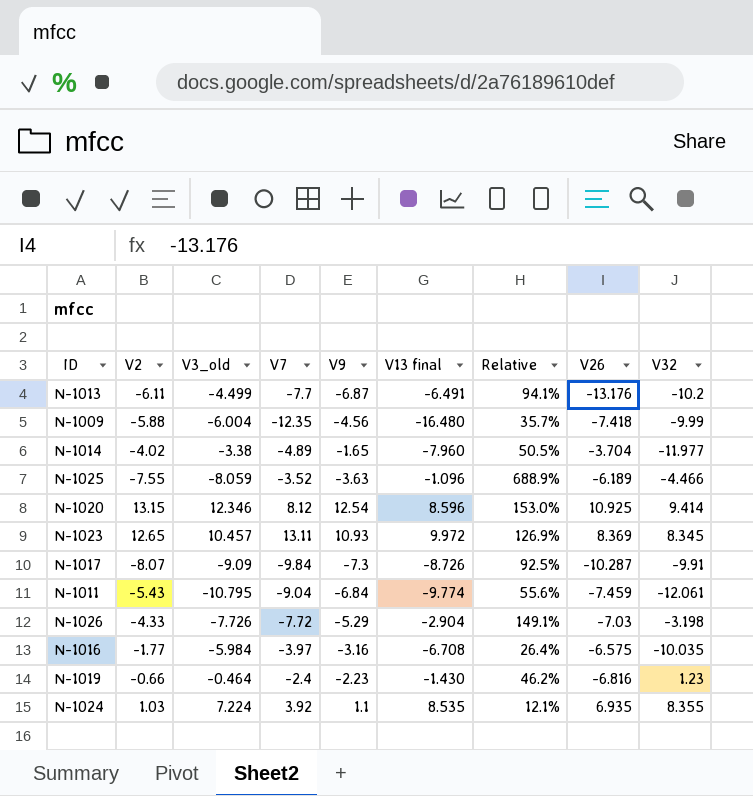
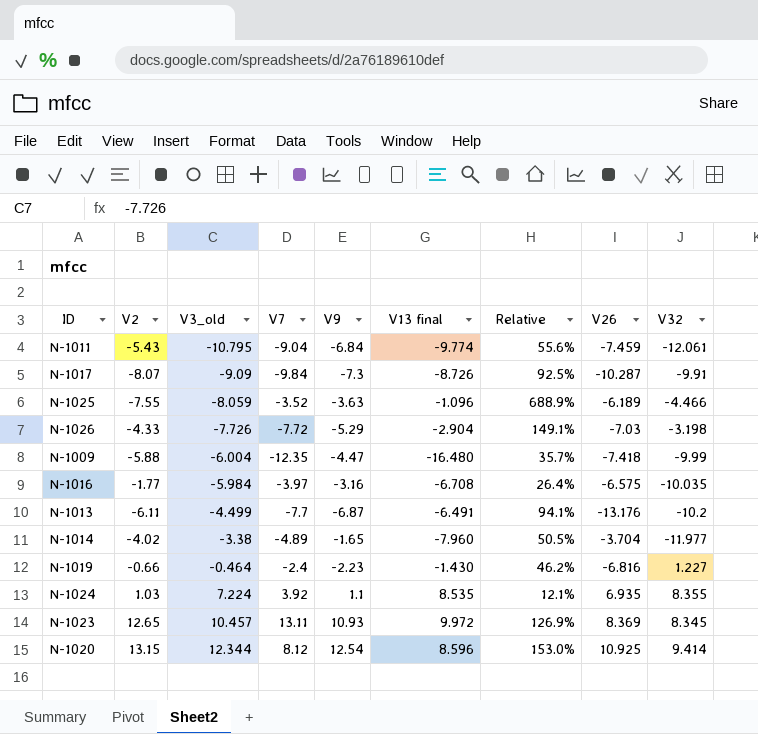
row order: none -> V3_old ascending
N-1009 | V9: -4.56 -> -4.47
N-1019 | V32: 1.23 -> 1.227
N-1020 | V3_old: 12.346 -> 12.344

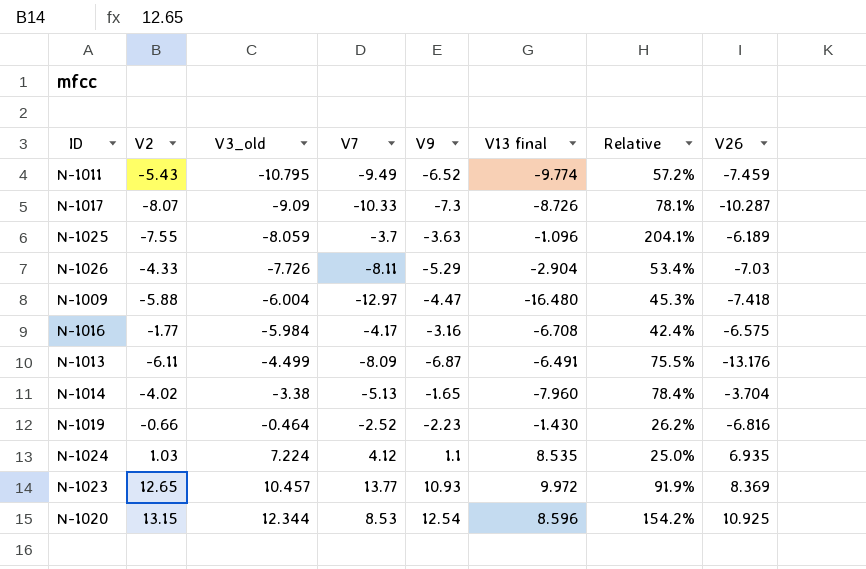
column V32 | position: 9 -> none
column Relative | formula: [V2] / [V13 final] -> [V2] / [V7]
N-1011 | V7: -9.04 -> -9.49
N-1011 | V9: -6.84 -> -6.52
N-1017 | V7: -9.84 -> -10.33
N-1025 | V7: -3.52 -> -3.7
N-1026 | V7: -7.72 -> -8.11
N-1009 | V7: -12.35 -> -12.97
N-1016 | V7: -3.97 -> -4.17
N-1013 | V7: -7.7 -> -8.09
N-1014 | V7: -4.89 -> -5.13
N-1019 | V7: -2.4 -> -2.52
N-1024 | V7: 3.92 -> 4.12
N-1023 | V7: 13.11 -> 13.77
N-1020 | V7: 8.12 -> 8.53

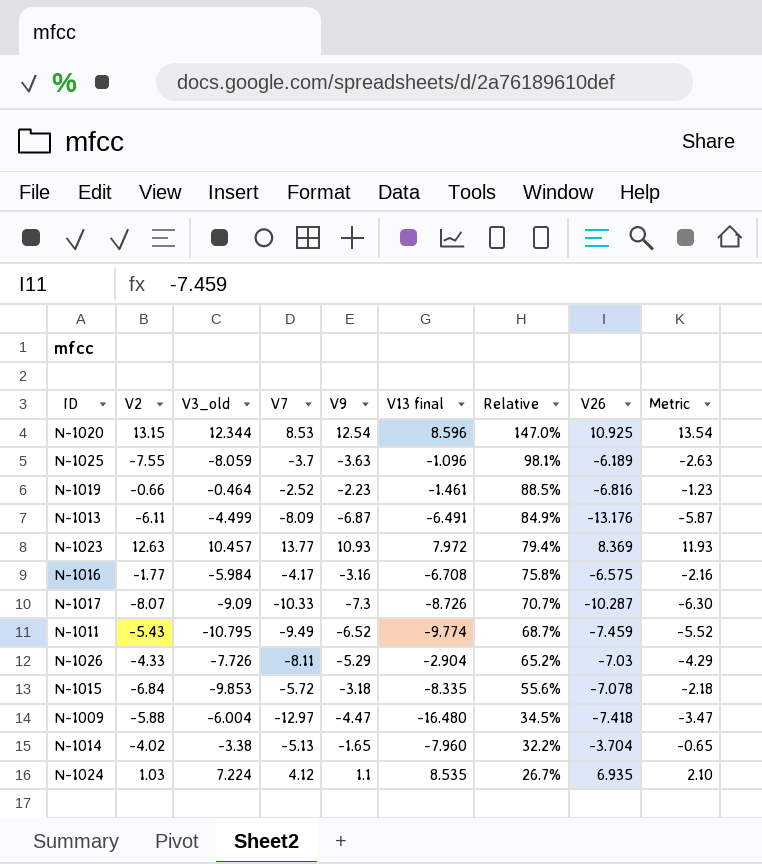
row order: V3_old ascending -> Relative descending
column Relative | formula: [V2] / [V7] -> [V9] / [V7]
column Metric | formula: none -> [V9] + 1
N-1019 | V13 final: -1.430 -> -1.461
N-1023 | V2: 12.65 -> 12.63
N-1023 | V13 final: 9.972 -> 7.972
row N-1015: none -> -6.84 | -9.853 | -5.72 | -3.18 | -8.335 | 55.6% | -7.078 | -2.18

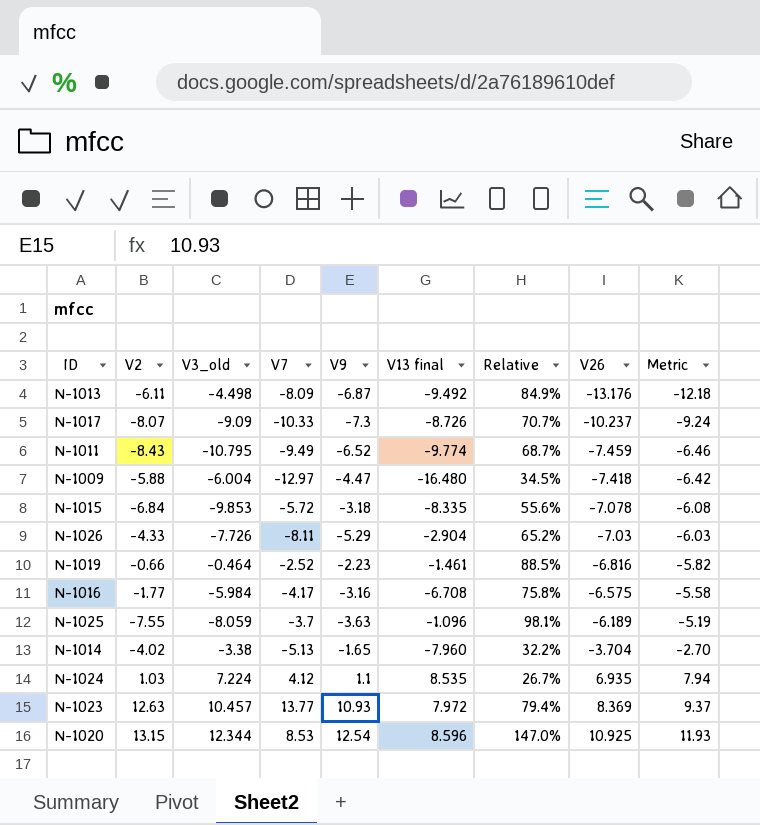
row order: Relative descending -> V26 ascending
column Metric | formula: [V9] + 1 -> [V26] + 1
N-1013 | V3_old: -4.499 -> -4.498
N-1013 | V13 final: -6.491 -> -9.492
N-1017 | V26: -10.287 -> -10.237
N-1011 | V2: -5.43 -> -8.43

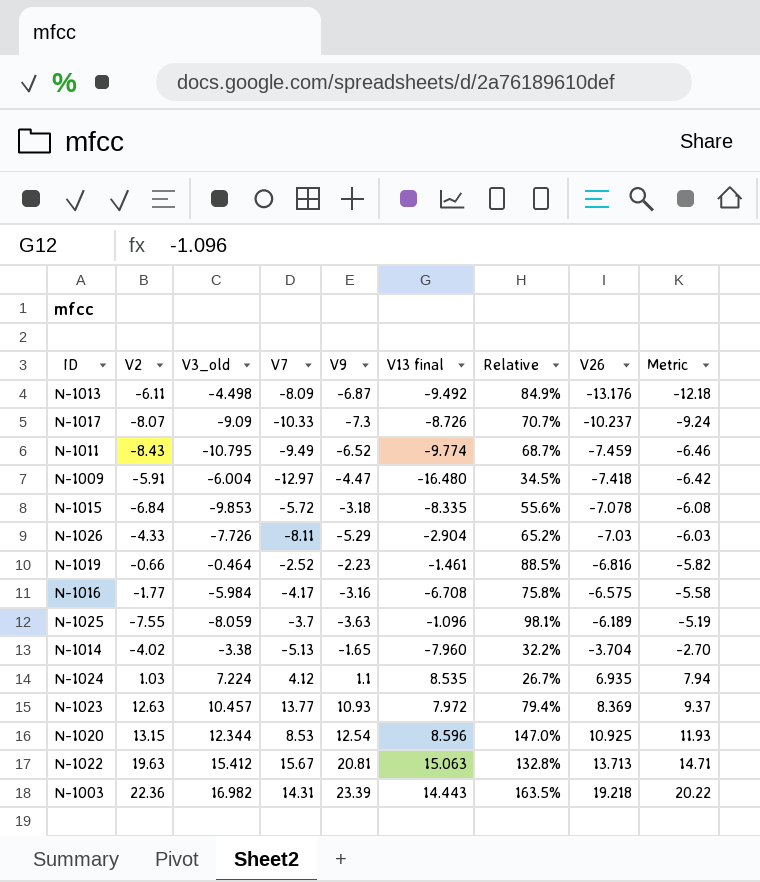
N-1009 | V2: -5.88 -> -5.91
row N-1022: none -> 19.63 | 15.412 | 15.67 | 20.81 | 15.063 | 132.8% | 13.713 | 14.71
row N-1003: none -> 22.36 | 16.982 | 14.31 | 23.39 | 14.443 | 163.5% | 19.218 | 20.22

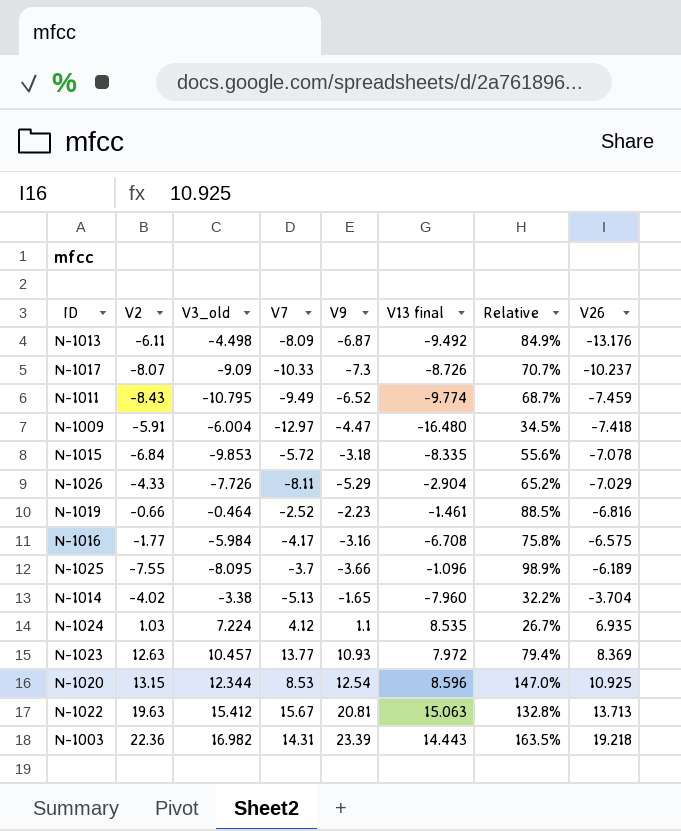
column Metric | formula: [V26] + 1 -> none
N-1026 | V26: -7.03 -> -7.029
N-1025 | V3_old: -8.059 -> -8.095
N-1025 | V9: -3.63 -> -3.66
N-1025 | Relative: 98.1% -> 98.9%

